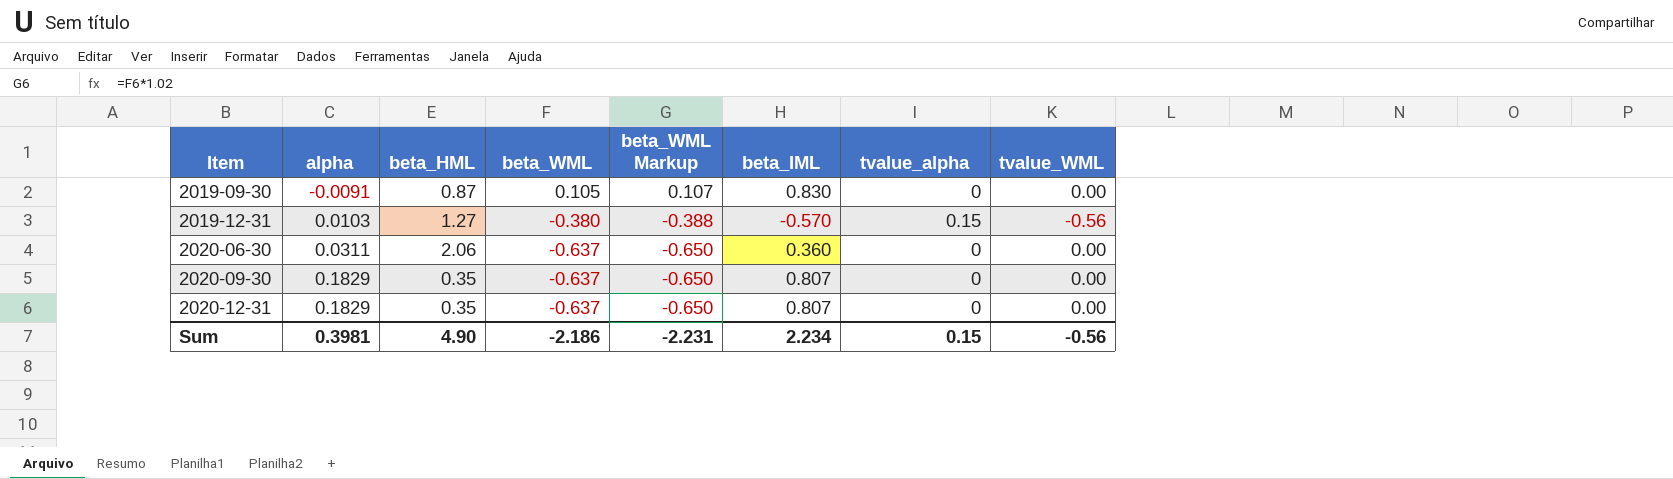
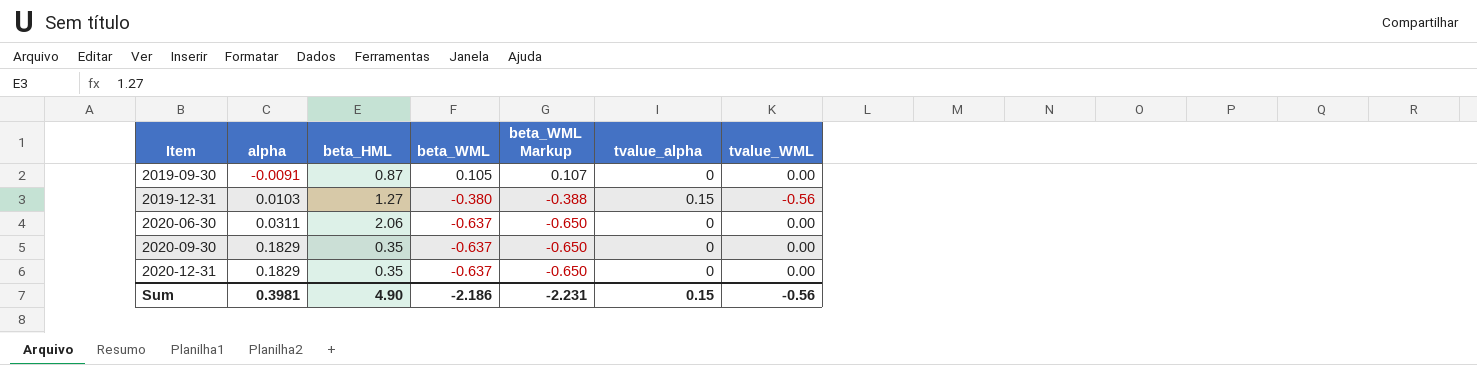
column beta_IML | position: 6 -> none

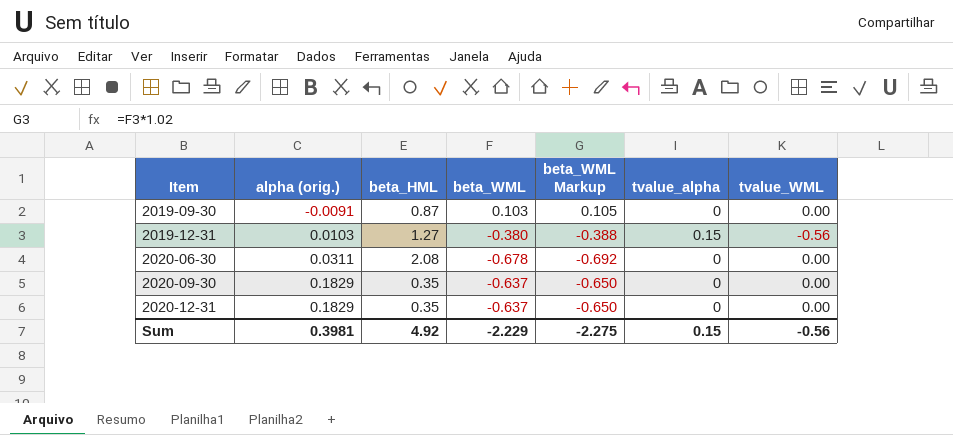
column name: alpha -> alpha (orig.)
2019-09-30 | beta_WML: 0.105 -> 0.103
2019-09-30 | beta_WML Markup: 0.107 -> 0.105
2020-06-30 | beta_HML: 2.06 -> 2.08
2020-06-30 | beta_WML: -0.637 -> -0.678
2020-06-30 | beta_WML Markup: -0.650 -> -0.692
Sum | beta_HML: 4.90 -> 4.92
Sum | beta_WML: -2.186 -> -2.229
Sum | beta_WML Markup: -2.231 -> -2.275

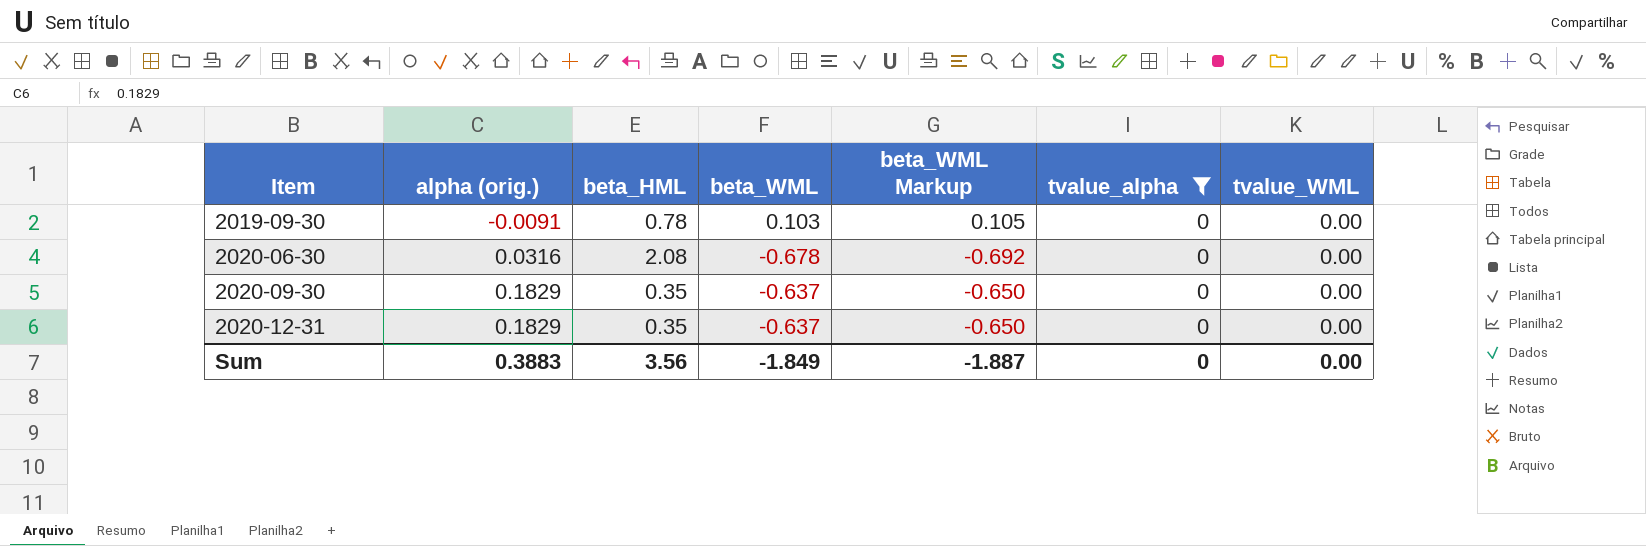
filter: none -> tvalue_alpha = 0
2019-09-30 | beta_HML: 0.87 -> 0.78
2020-06-30 | alpha (orig.): 0.0311 -> 0.0316
Sum | alpha (orig.): 0.3981 -> 0.3883
Sum | beta_HML: 4.92 -> 3.56
Sum | beta_WML: -2.229 -> -1.849
Sum | beta_WML Markup: -2.275 -> -1.887
Sum | tvalue_alpha: 0.15 -> 0
Sum | tvalue_WML: -0.56 -> 0.00

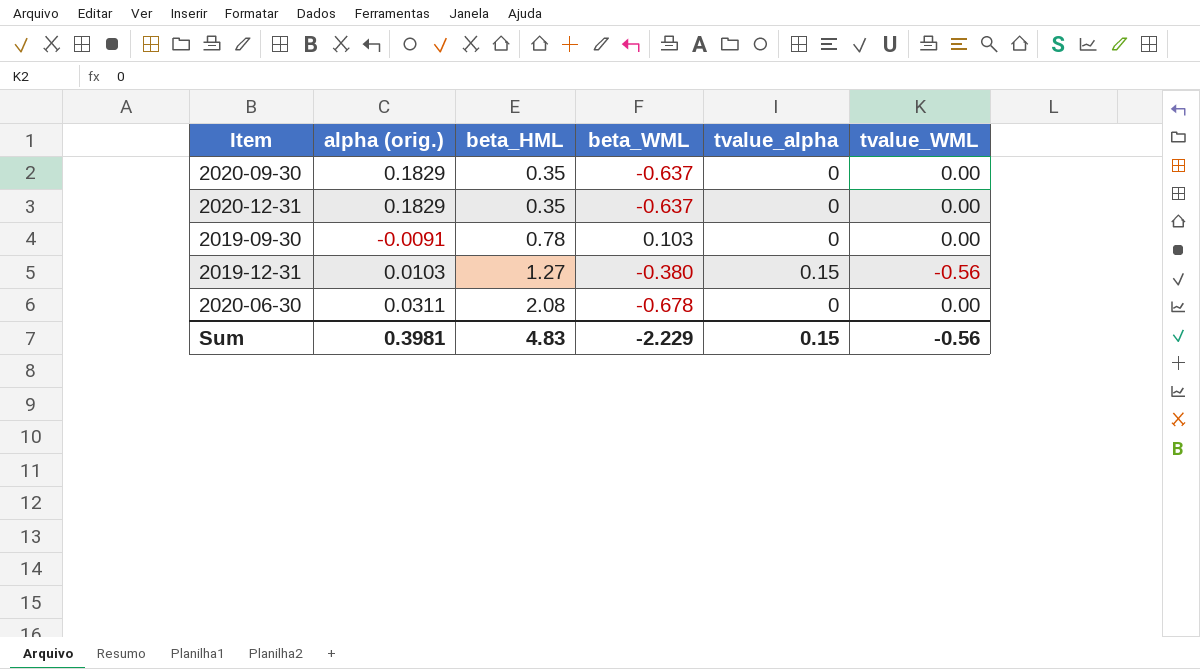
filter: tvalue_alpha = 0 -> none
row order: Item ascending -> beta_HML ascending
column beta_WML Markup | formula: [beta_WML] * 1.02 -> none
2020-06-30 | alpha (orig.): 0.0316 -> 0.0311
Sum | alpha (orig.): 0.3883 -> 0.3981
Sum | beta_HML: 3.56 -> 4.83
Sum | beta_WML: -1.849 -> -2.229
Sum | tvalue_alpha: 0 -> 0.15
Sum | tvalue_WML: 0.00 -> -0.56

